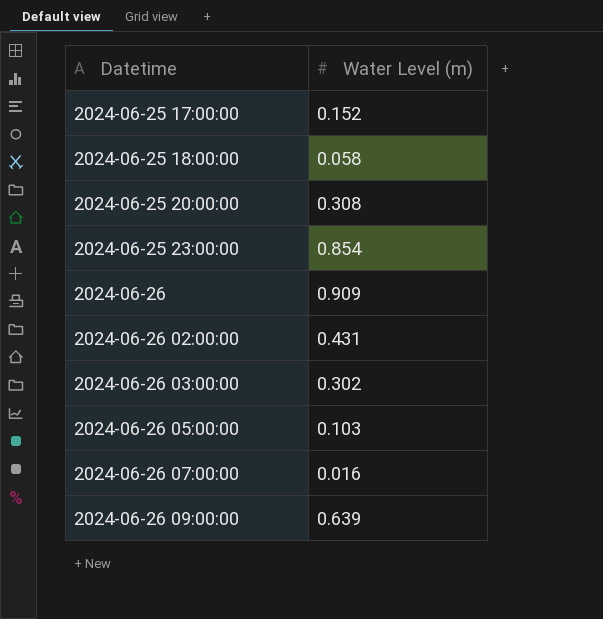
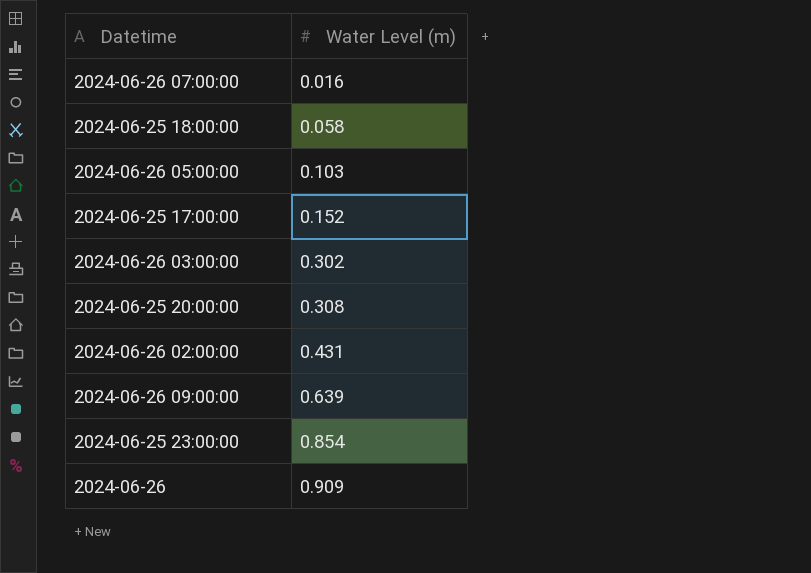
row order: Datetime ascending -> Water Level (m) ascending

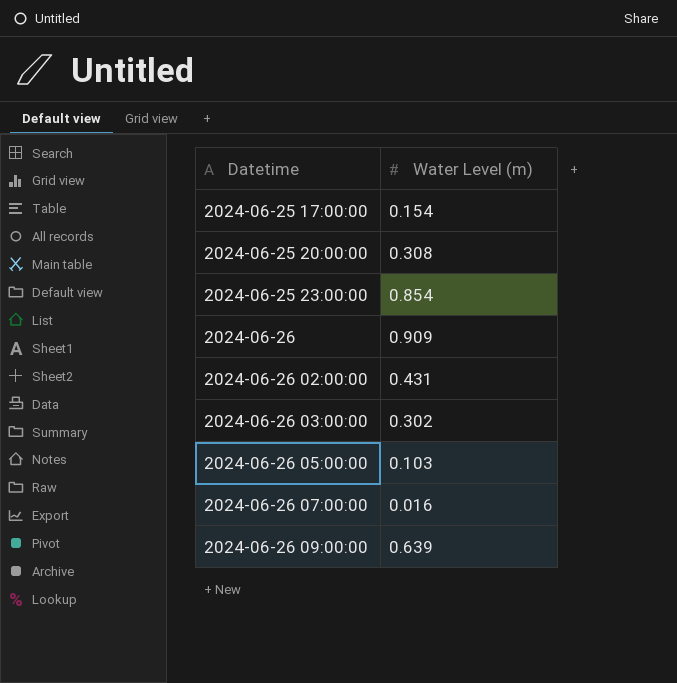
row order: Water Level (m) ascending -> Datetime ascending
row 2024-06-25 18:00:00: 0.058 -> none
2024-06-25 17:00:00 | Water Level (m): 0.152 -> 0.154

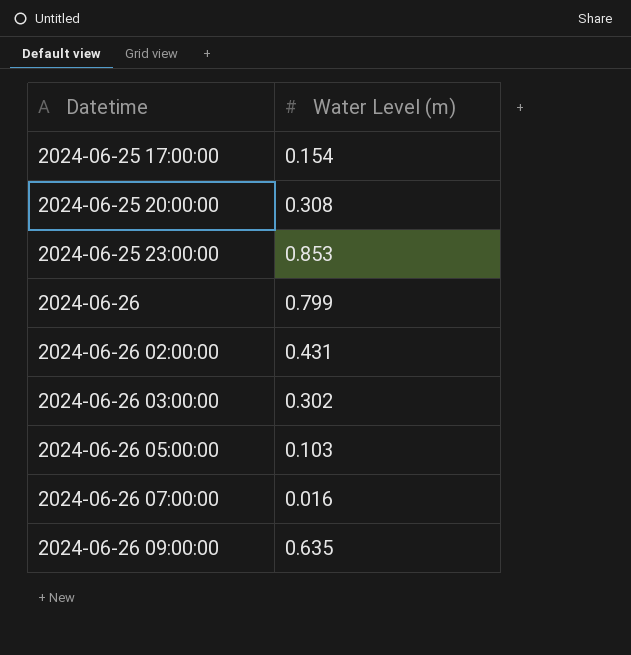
2024-06-25 23:00:00 | Water Level (m): 0.854 -> 0.853
2024-06-26 | Water Level (m): 0.909 -> 0.799
2024-06-26 09:00:00 | Water Level (m): 0.639 -> 0.635

